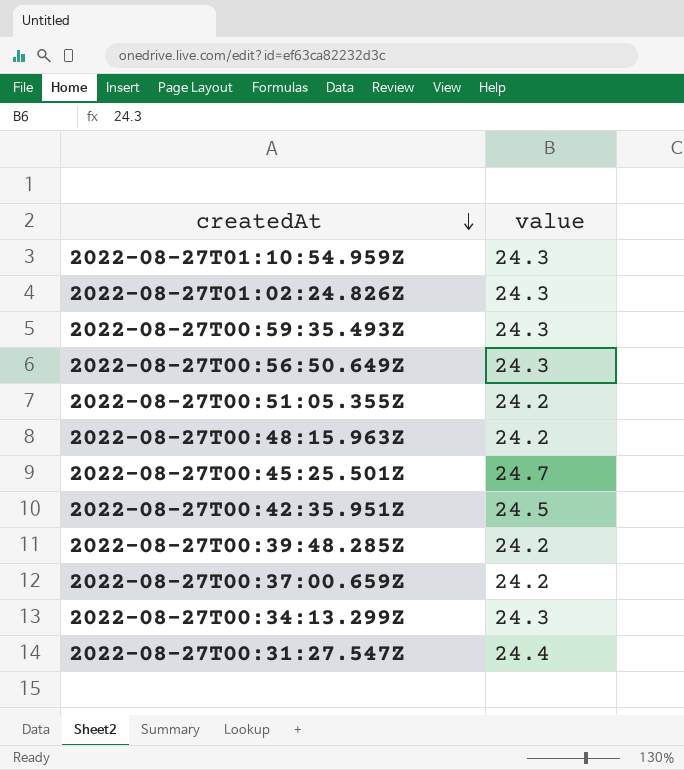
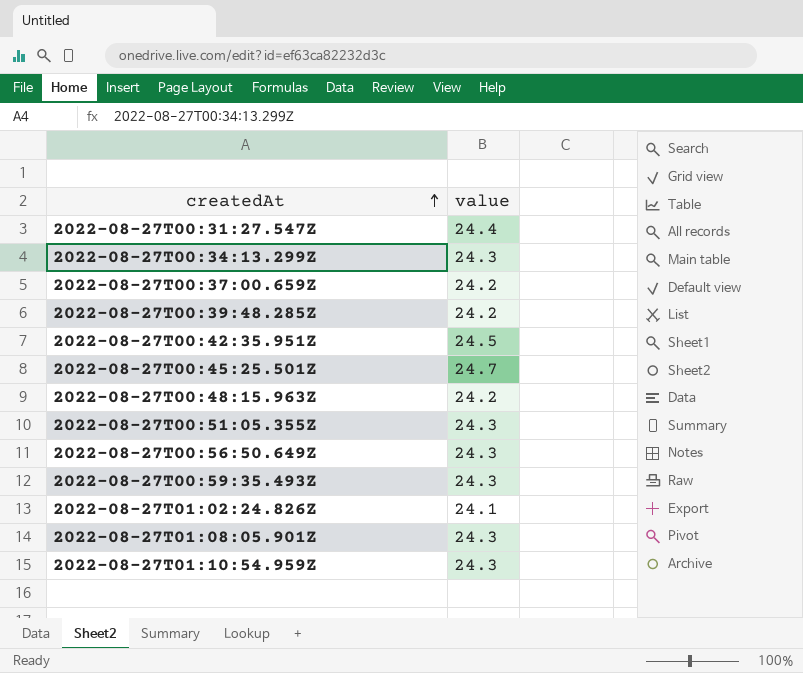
row order: createdAt descending -> createdAt ascending
2022-08-27T00:51:05.355Z | value: 24.2 -> 24.3
2022-08-27T01:02:24.826Z | value: 24.3 -> 24.1
row 2022-08-27T01:08:05.901Z: none -> 24.3

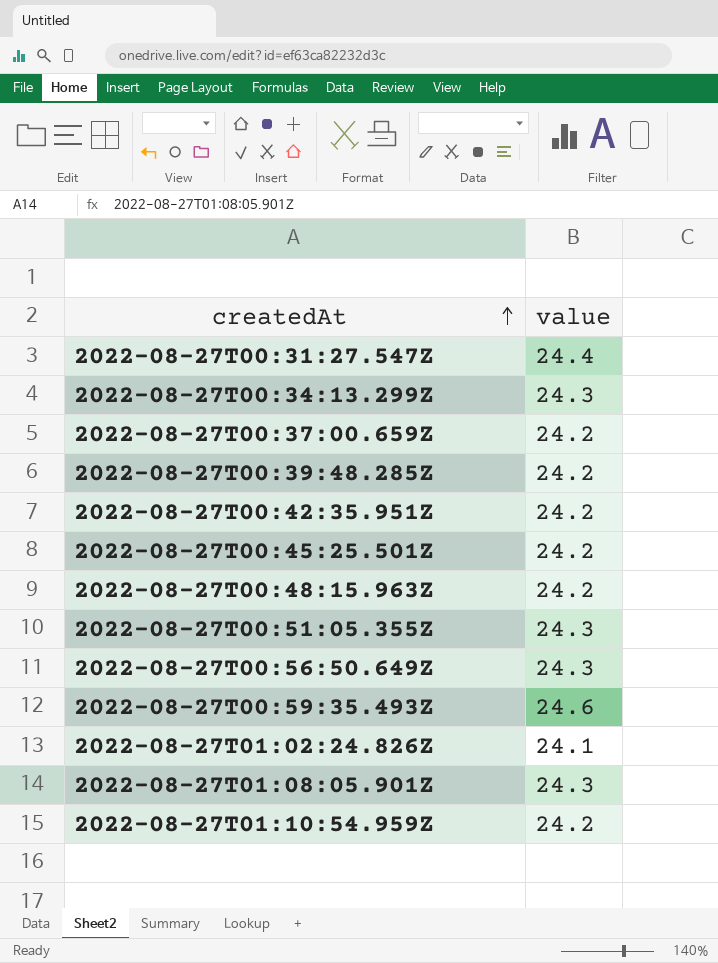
2022-08-27T00:42:35.951Z | value: 24.5 -> 24.2
2022-08-27T00:45:25.501Z | value: 24.7 -> 24.2
2022-08-27T00:59:35.493Z | value: 24.3 -> 24.6
2022-08-27T01:10:54.959Z | value: 24.3 -> 24.2

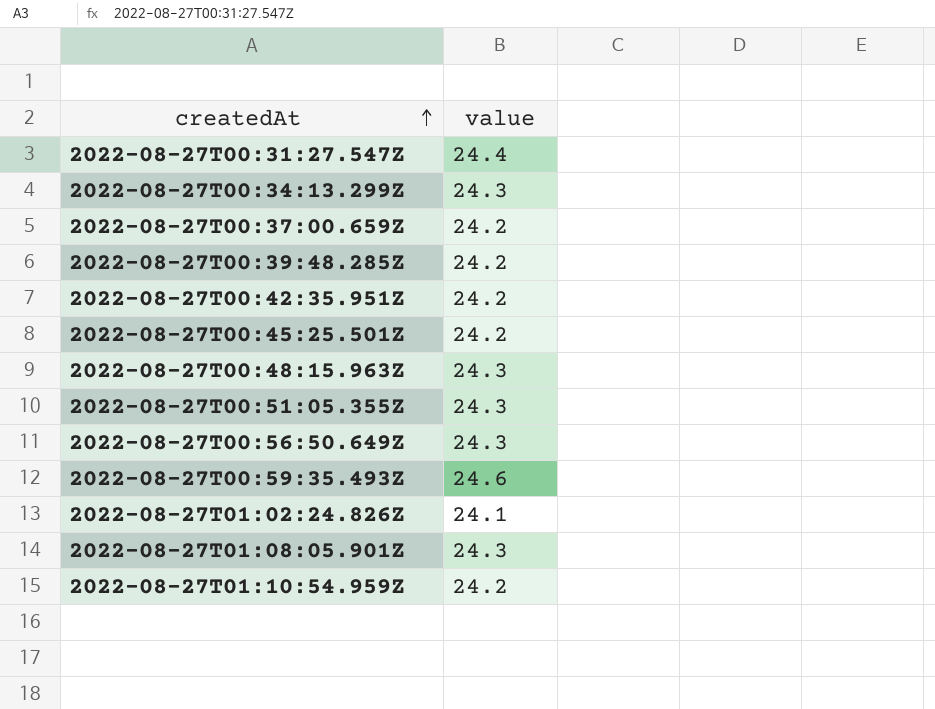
2022-08-27T00:48:15.963Z | value: 24.2 -> 24.3

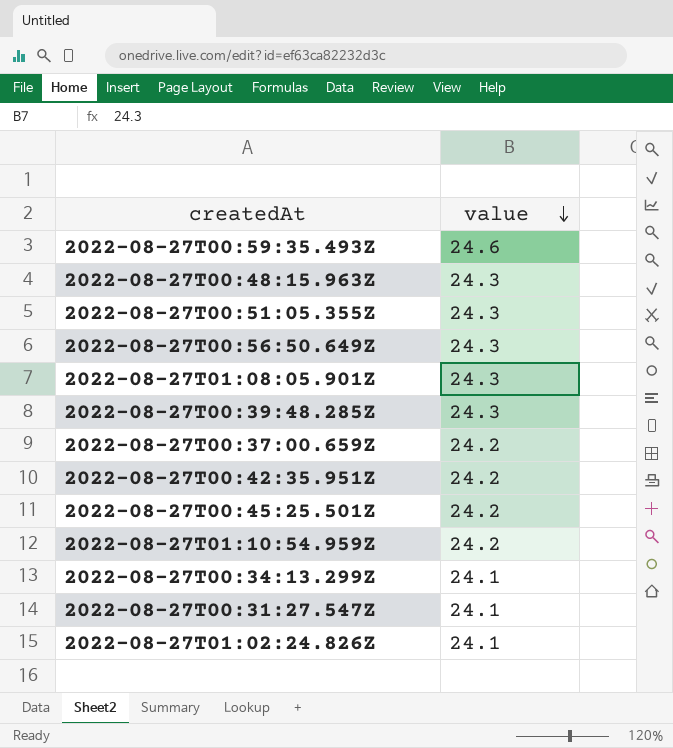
row order: createdAt ascending -> value descending
2022-08-27T00:39:48.285Z | value: 24.2 -> 24.3
2022-08-27T00:34:13.299Z | value: 24.3 -> 24.1
2022-08-27T00:31:27.547Z | value: 24.4 -> 24.1

